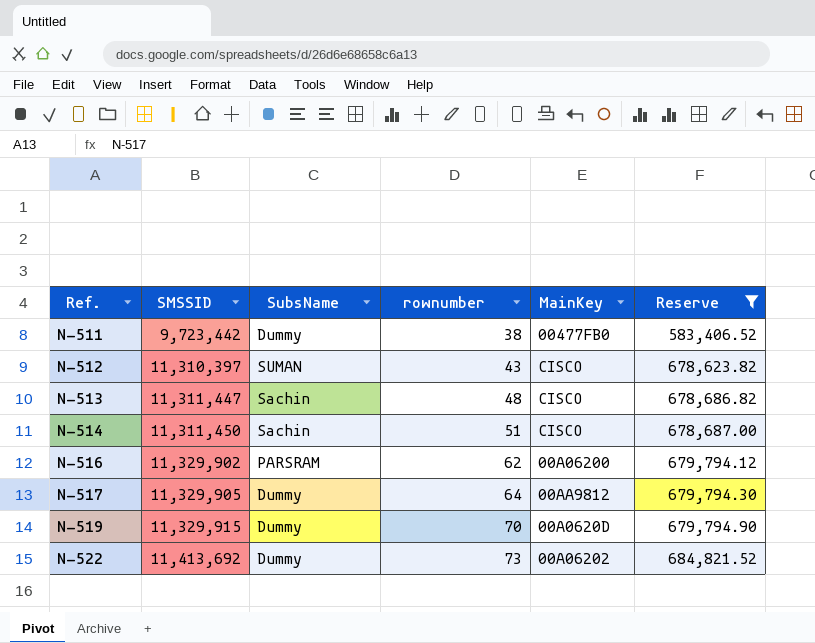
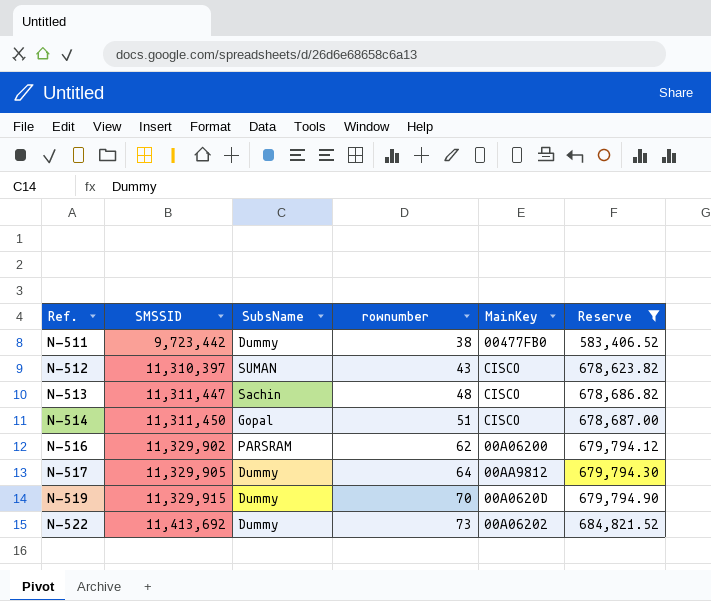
N-514 | SubsName: Sachin -> Gopal

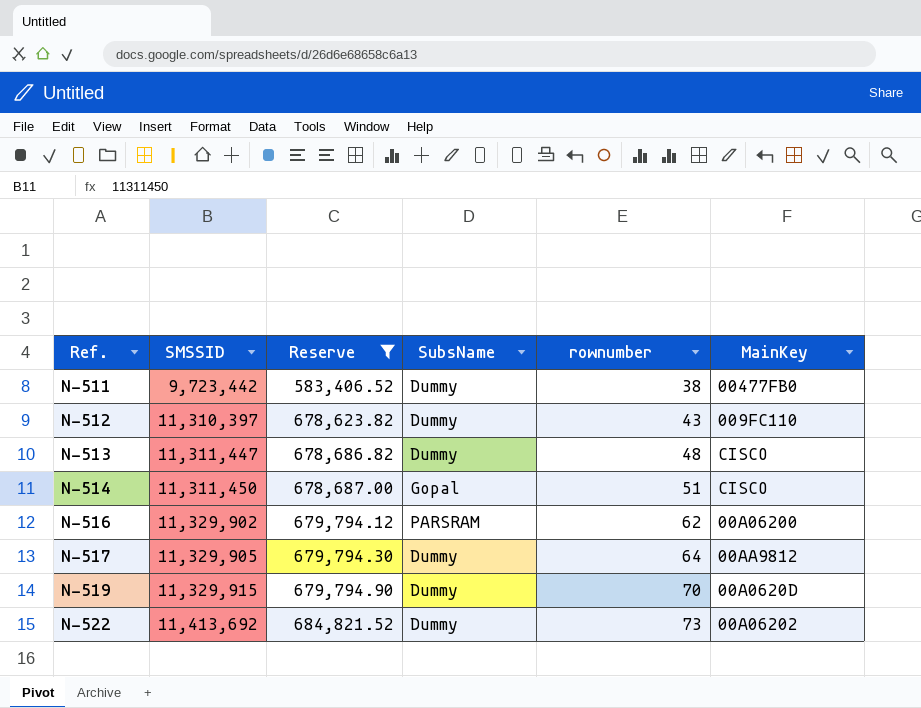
column Reserve | position: 6 -> 3
N-512 | SubsName: SUMAN -> Dummy
N-512 | MainKey: CISCO -> 009FC110
N-513 | SubsName: Sachin -> Dummy

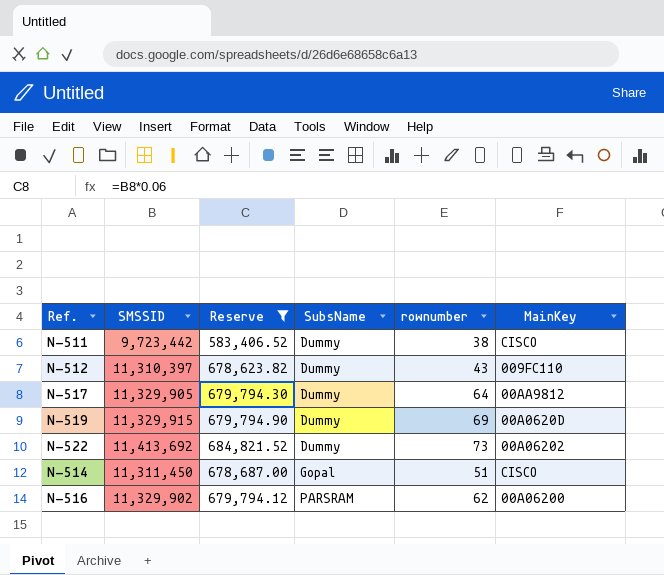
row order: Ref. ascending -> SubsName ascending
row N-513: 11,311,447 | 678,686.82 | Dummy | 48 | CISCO -> none
N-511 | MainKey: 00477FB0 -> CISCO
N-519 | rownumber: 70 -> 69

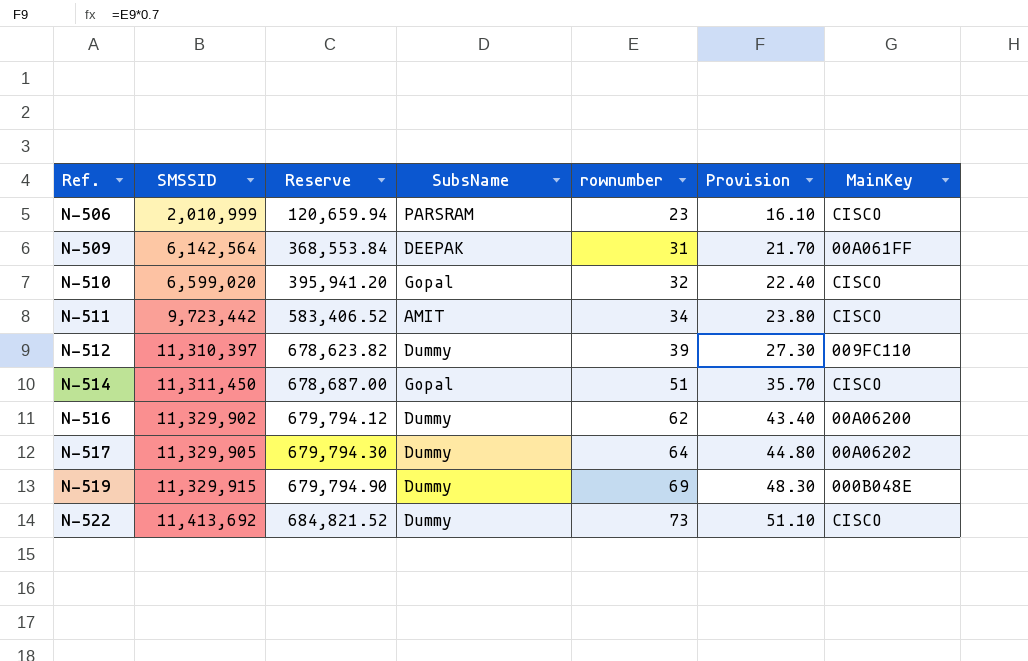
filter: Reserve >= 583,406.52 -> none
row order: SubsName ascending -> Ref. ascending
column Provision | formula: none -> [rownumber] * 0.7
N-511 | SubsName: Dummy -> AMIT
N-511 | rownumber: 38 -> 34
N-512 | rownumber: 43 -> 39
N-516 | SubsName: PARSRAM -> Dummy
N-517 | MainKey: 00AA9812 -> 00A06202
N-519 | MainKey: 00A0620D -> 000B048E
N-522 | MainKey: 00A06202 -> CISCO

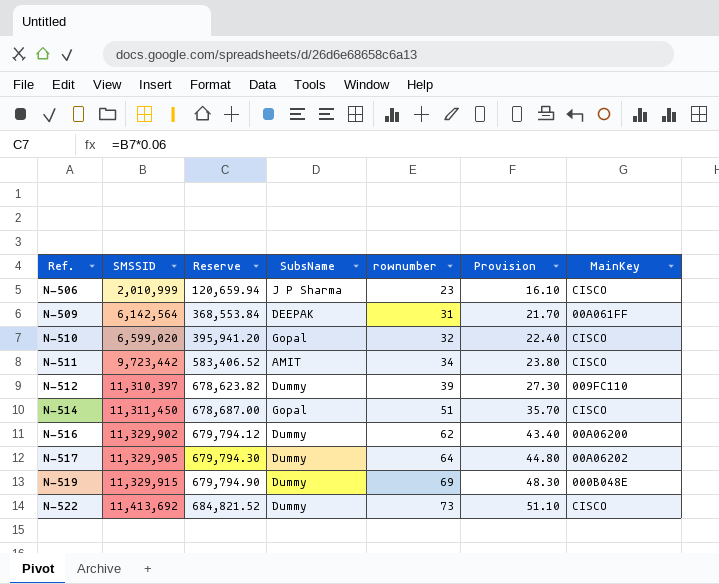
N-506 | SubsName: PARSRAM -> J P Sharma

